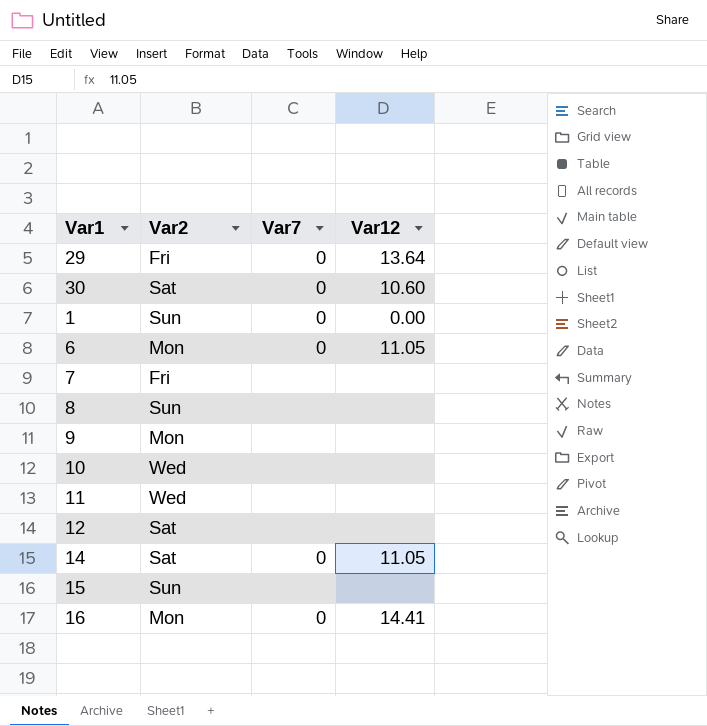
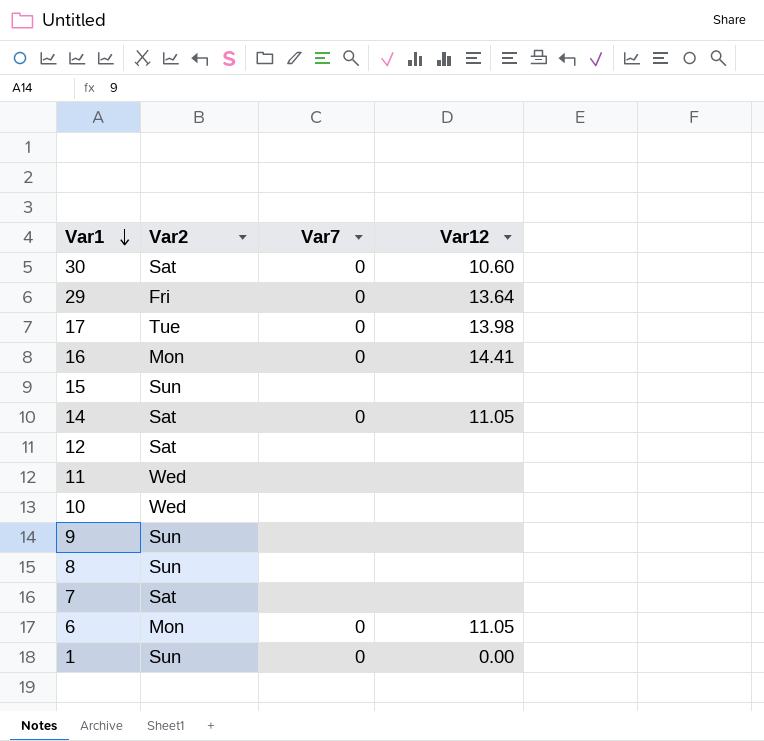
row order: none -> Var1 descending
row 17: none -> Tue | 0 | 13.98
9 | Var2: Mon -> Sun
7 | Var2: Fri -> Sat

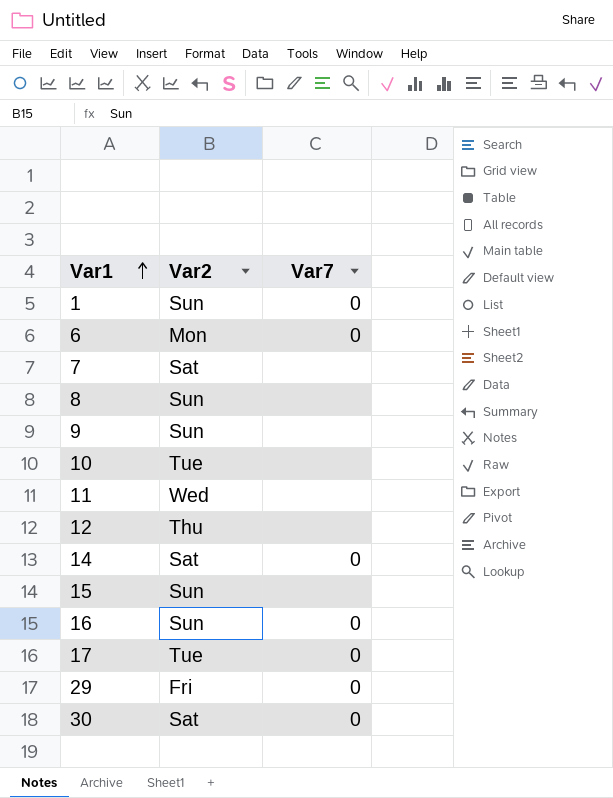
row order: Var1 descending -> Var1 ascending
column Var12 | position: 4 -> none
10 | Var2: Wed -> Tue
12 | Var2: Sat -> Thu
16 | Var2: Mon -> Sun

